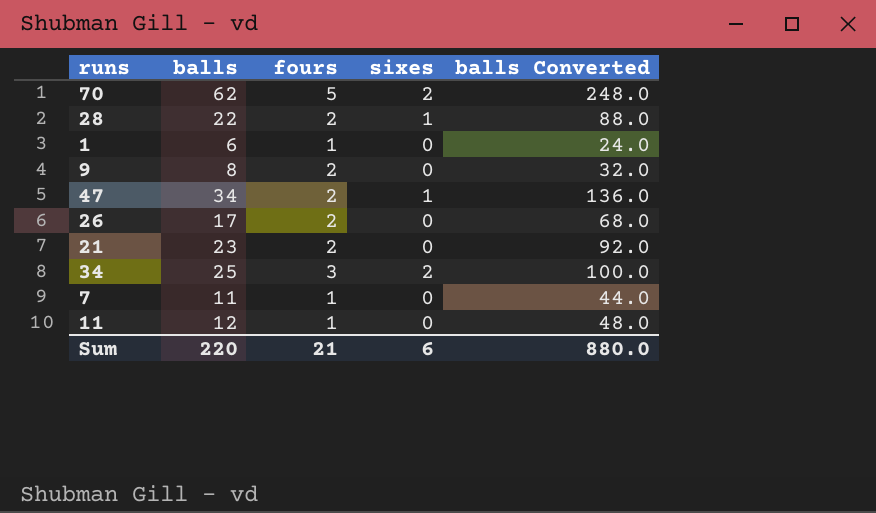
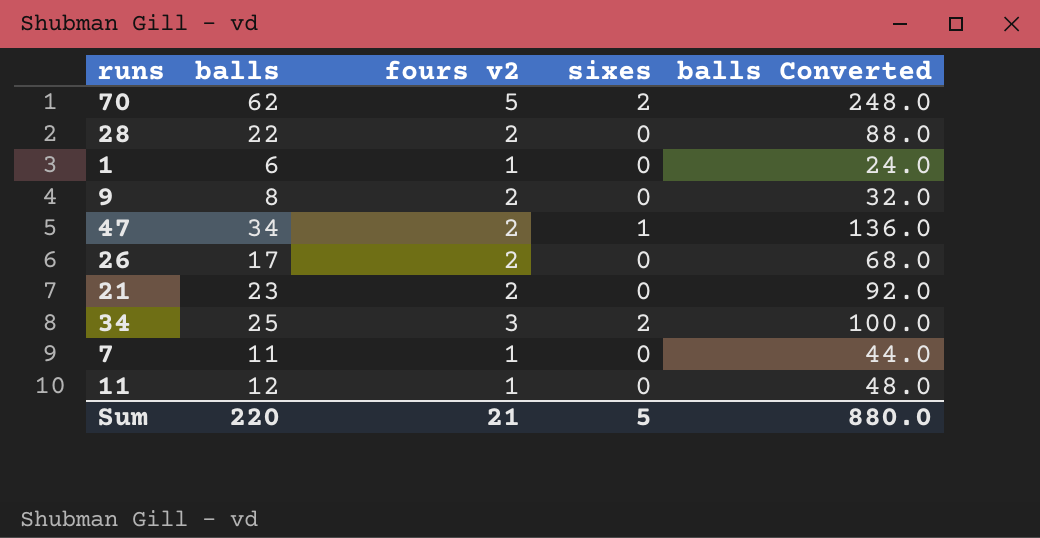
column name: fours -> fours v2
28 | sixes: 1 -> 0
Sum | sixes: 6 -> 5

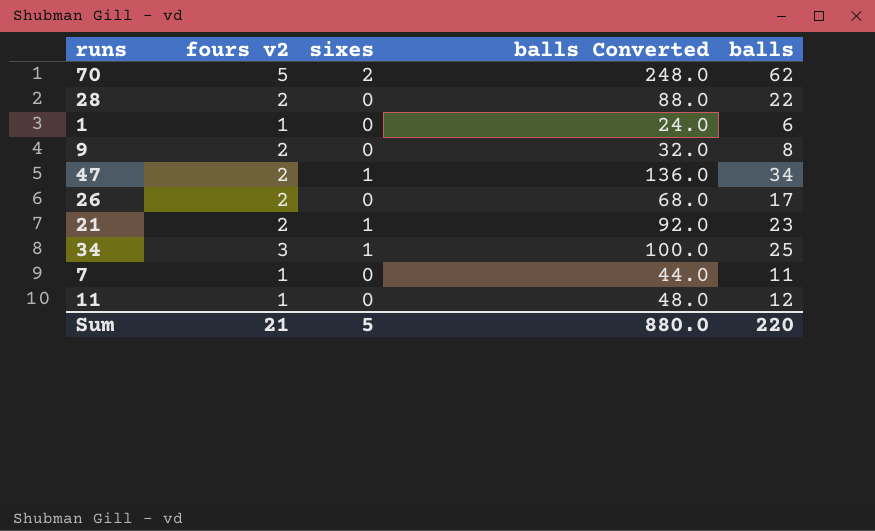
column balls | position: 2 -> 5
21 | sixes: 0 -> 1
34 | sixes: 2 -> 1

